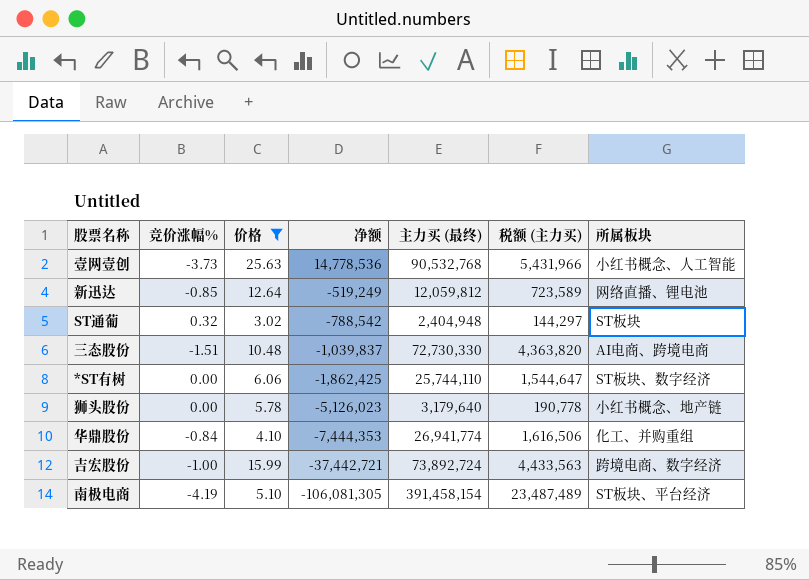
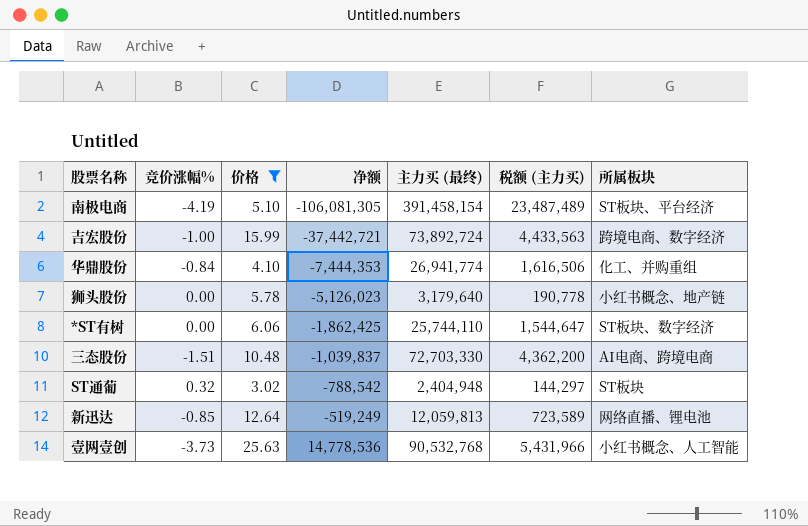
row order: 净额 descending -> 净额 ascending
三态股份 | 主力买 (最终): 72,730,330 -> 72,703,330
三态股份 | 税额 (主力买): 4,363,820 -> 4,362,200
新迅达 | 主力买 (最终): 12,059,812 -> 12,059,813

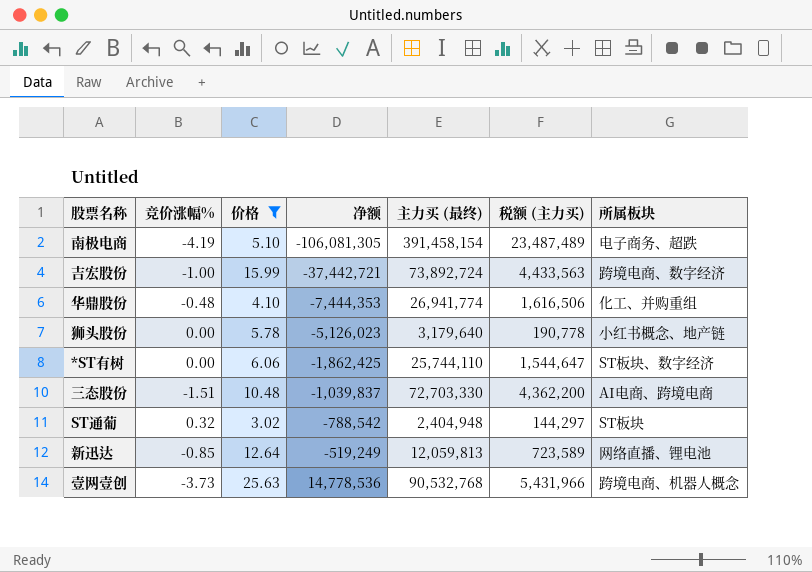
南极电商 | 所属板块: ST板块、平台经济 -> 电子商务、超跌
华鼎股份 | 竞价涨幅%: -0.84 -> -0.48
壹网壹创 | 所属板块: 小红书概念、人工智能 -> 跨境电商、机器人概念

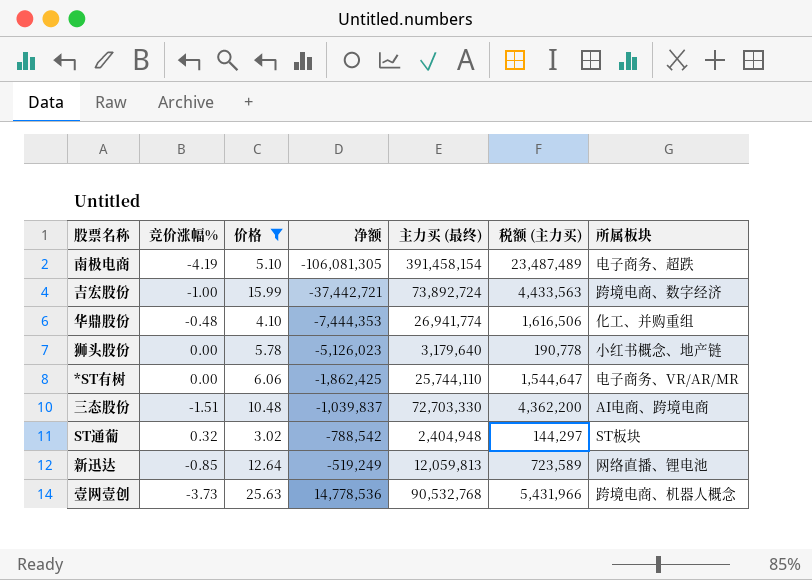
*ST有树 | 所属板块: ST板块、数字经济 -> 电子商务、VR/AR/MR

